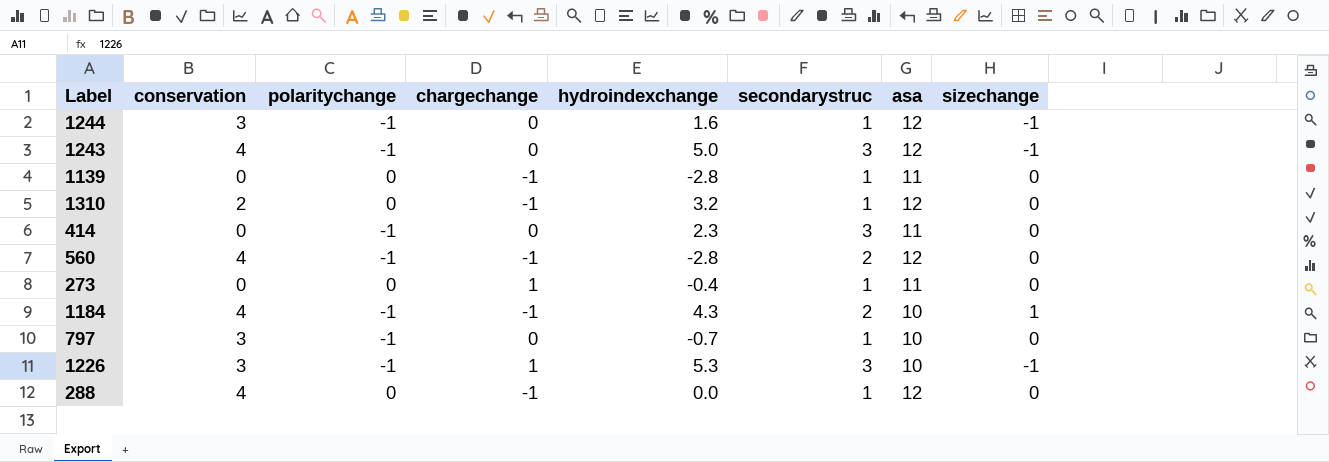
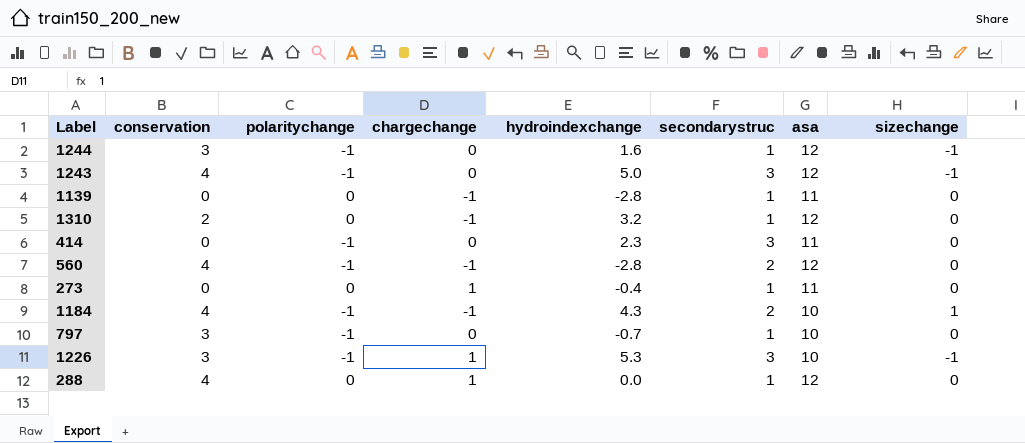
288 | chargechange: -1 -> 1

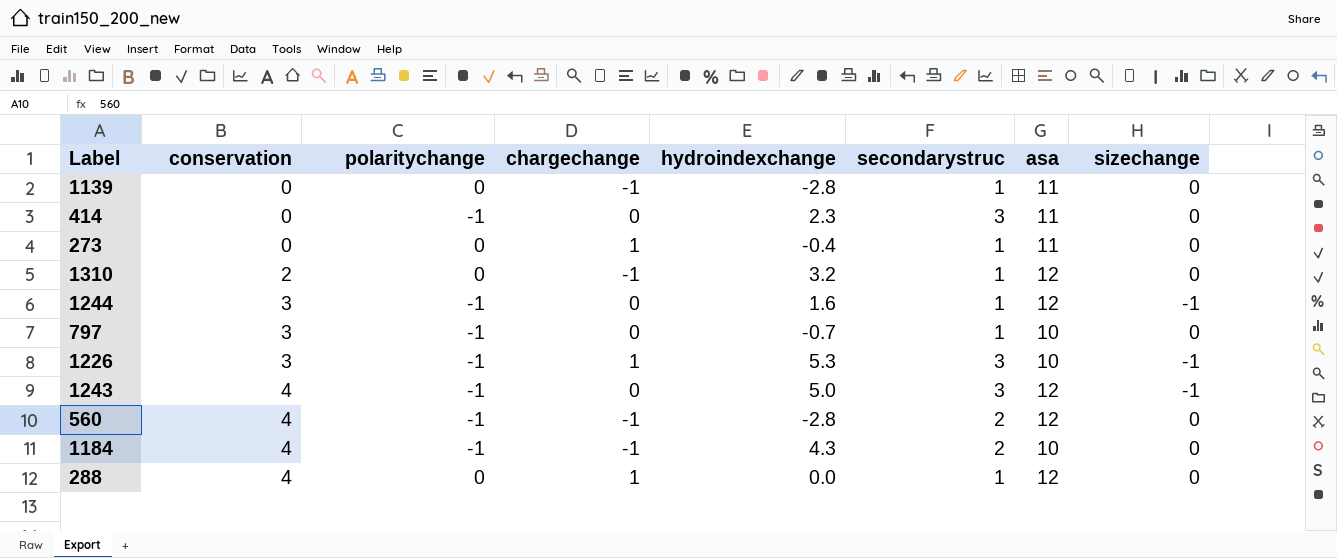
row order: none -> conservation ascending
1184 | sizechange: 1 -> 0

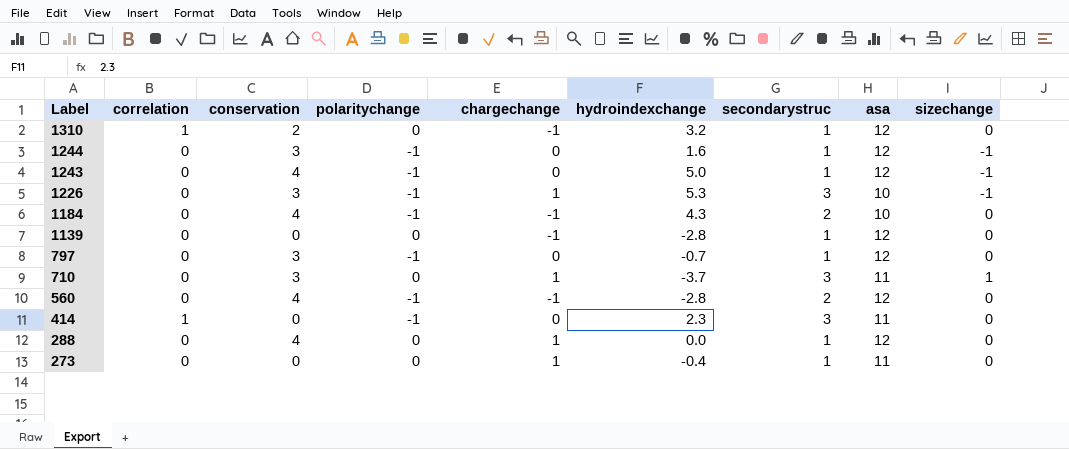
row order: conservation ascending -> Label descending
column correlation | position: none -> 2
1243 | secondarystruc: 3 -> 1
1139 | asa: 11 -> 12
797 | asa: 10 -> 12
row 710: none -> 0 | 3 | 0 | 1 | -3.7 | 3 | 11 | 1

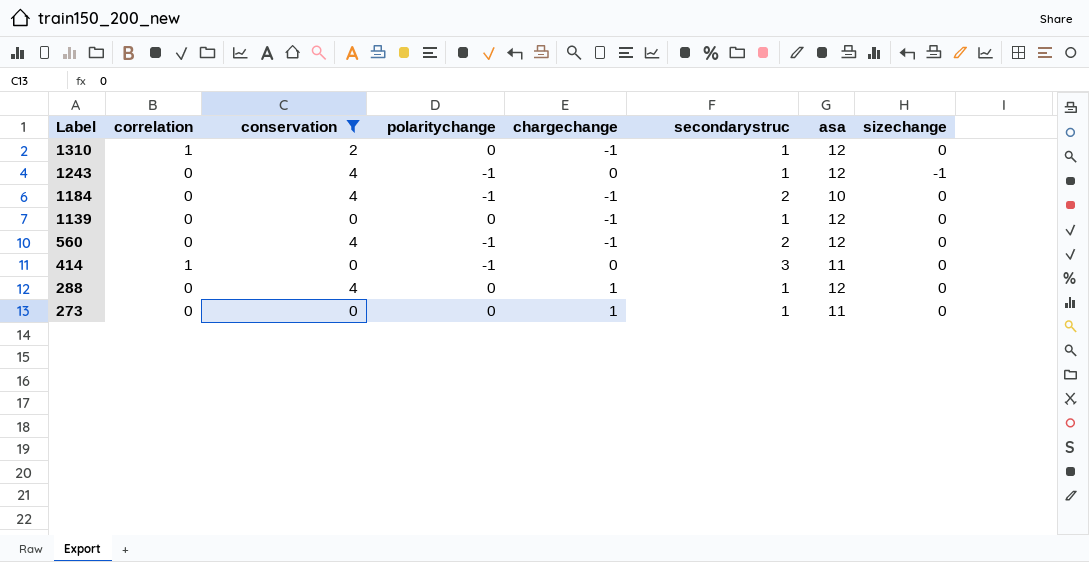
filter: none -> conservation != 3
column hydroindexchange | position: 6 -> none

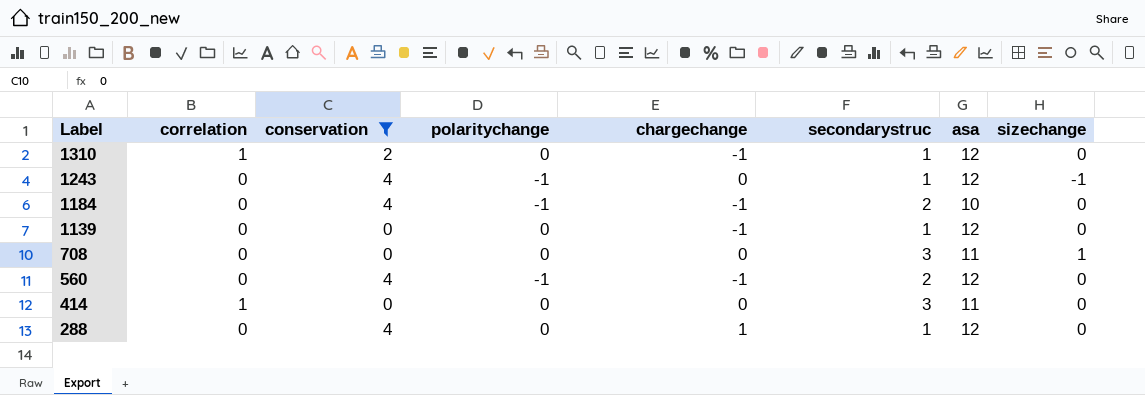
row 273: 0 | 0 | 0 | 1 | 1 | 11 | 0 -> none
row 708: none -> 0 | 0 | 0 | 0 | 3 | 11 | 1
414 | polaritychange: -1 -> 0

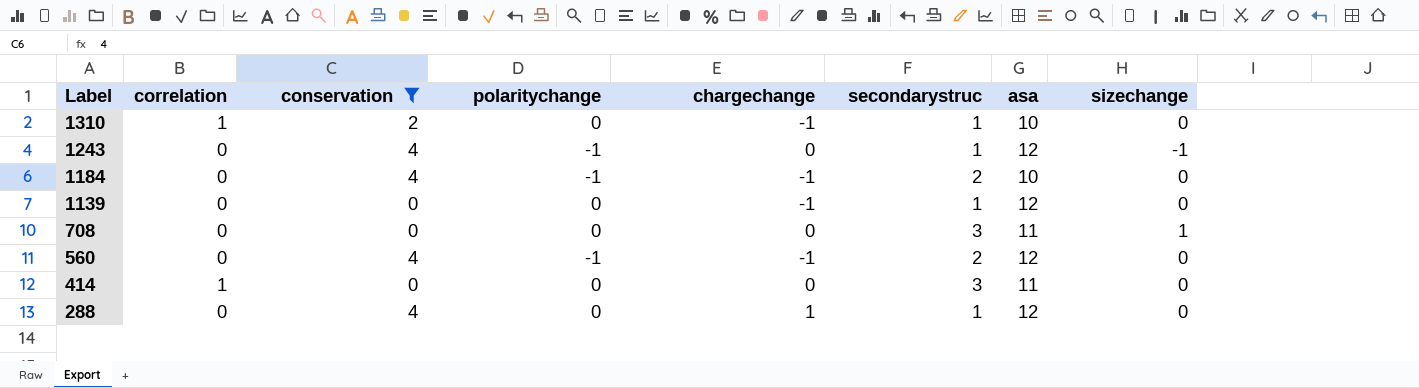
1310 | asa: 12 -> 10

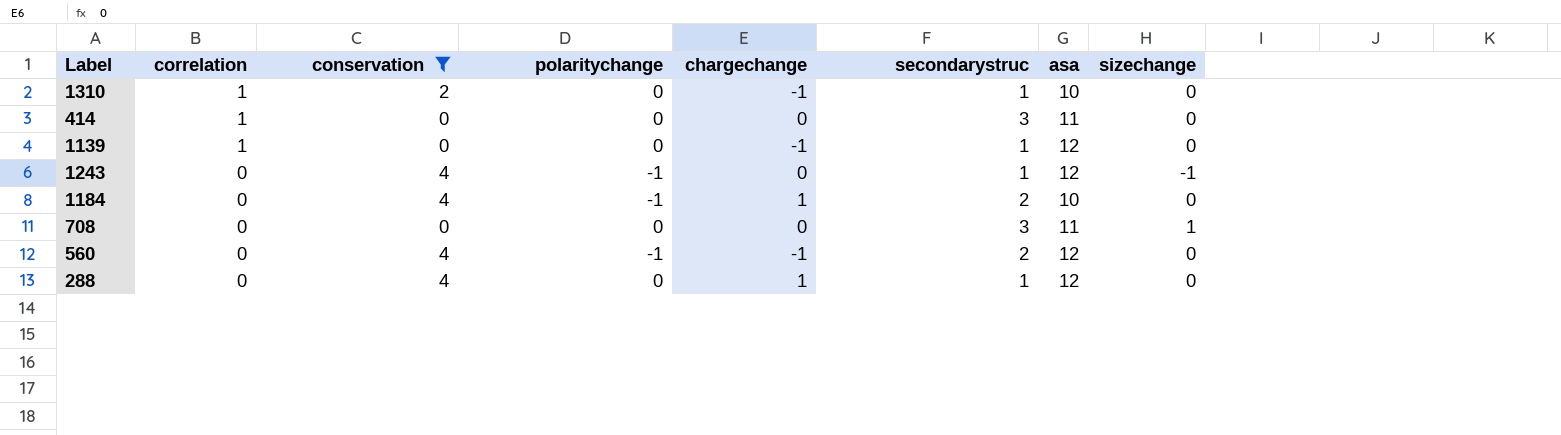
row order: Label descending -> correlation descending
1139 | correlation: 0 -> 1
1184 | chargechange: -1 -> 1

